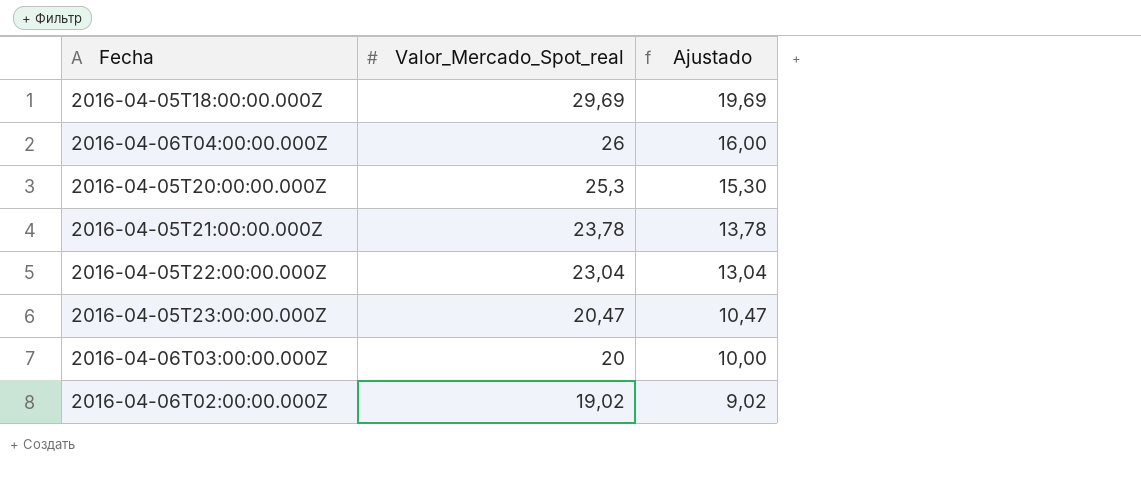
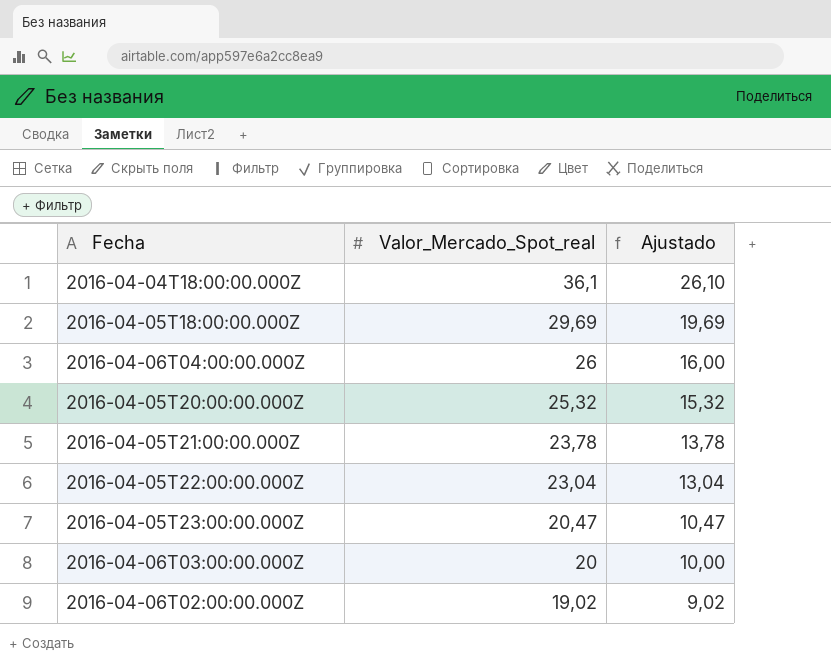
row 2016-04-04T18:00:00.000Z: none -> 36,1 | 26,10
2016-04-05T20:00:00.000Z | Valor_Mercado_Spot_real: 25,3 -> 25,32
2016-04-05T20:00:00.000Z | Ajustado: 15,30 -> 15,32

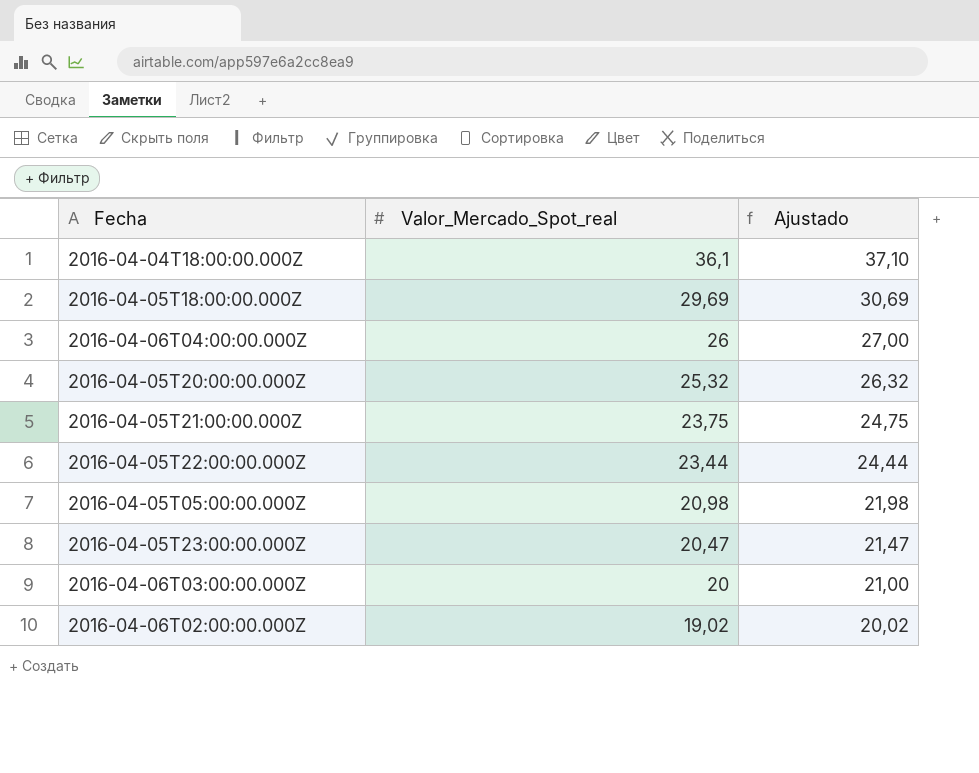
column Ajustado | formula: [Valor_Mercado_Spot_real] - 10 -> [Valor_Mercado_Spot_real] + 1
2016-04-05T21:00:00.000Z | Valor_Mercado_Spot_real: 23,78 -> 23,75
2016-04-05T22:00:00.000Z | Valor_Mercado_Spot_real: 23,04 -> 23,44
row 2016-04-05T05:00:00.000Z: none -> 20,98 | 21,98

